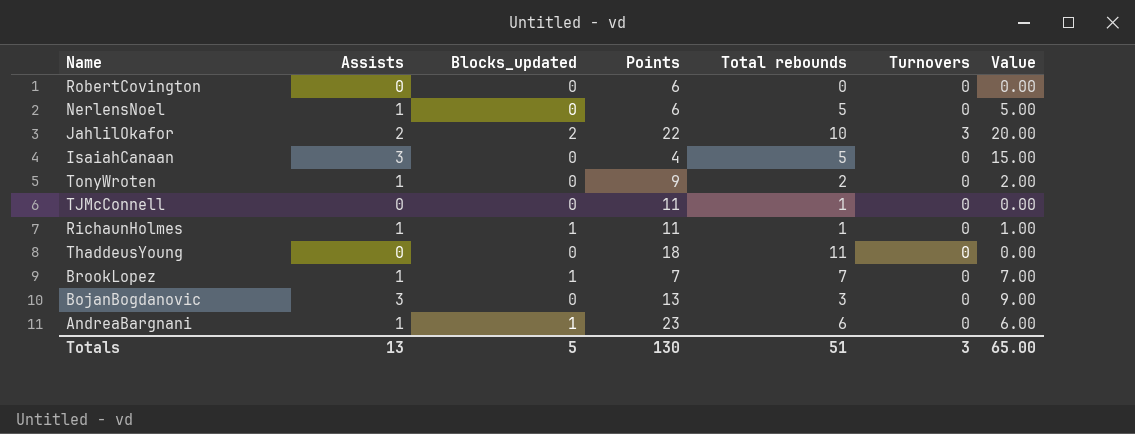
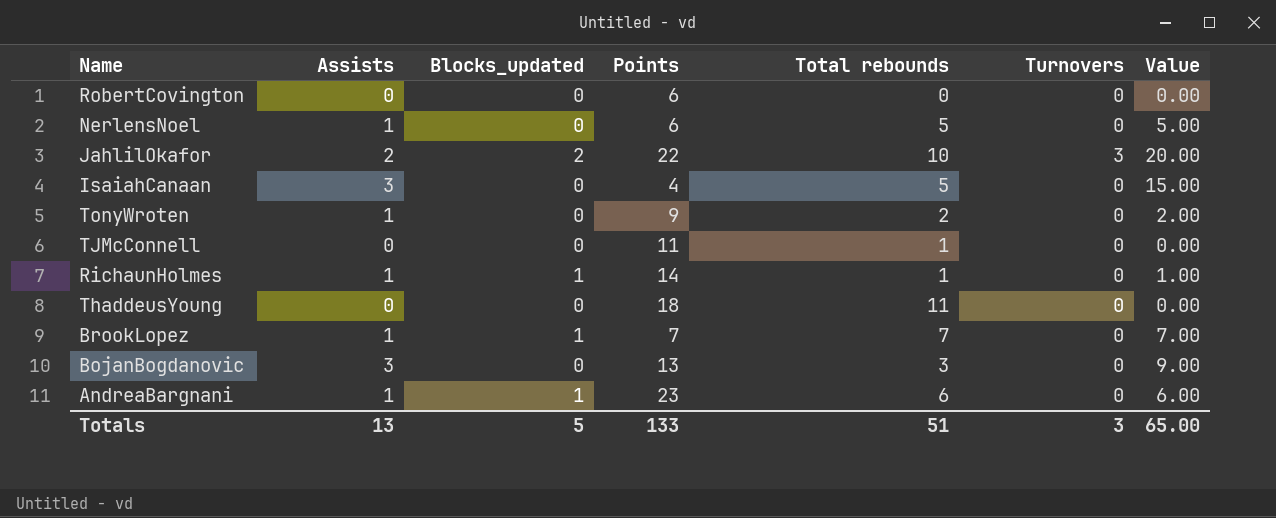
RichaunHolmes | Points: 11 -> 14
Totals | Points: 130 -> 133

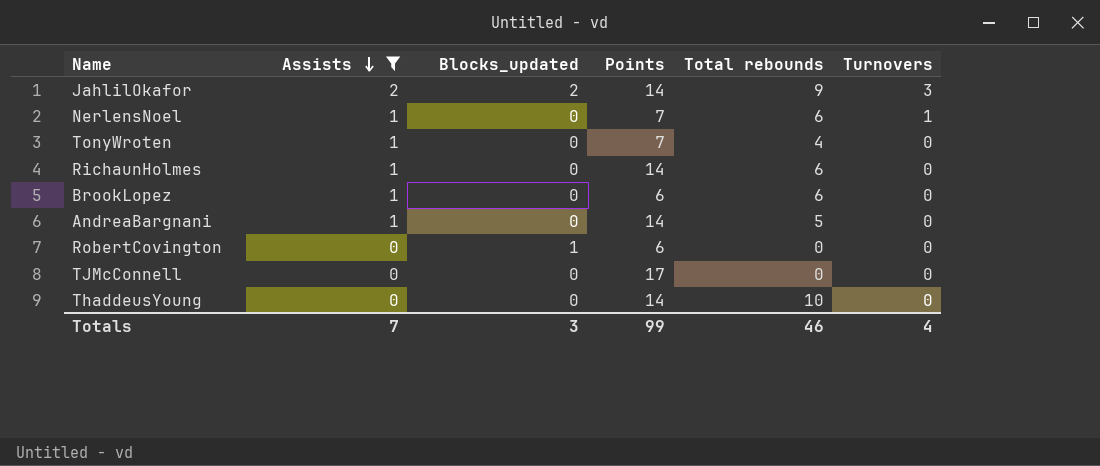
filter: none -> Assists != 3
row order: none -> Assists descending
column Value | formula: [Assists] * [Total rebounds] -> none
JahlilOkafor | Points: 22 -> 14
JahlilOkafor | Total rebounds: 10 -> 9
NerlensNoel | Points: 6 -> 7
NerlensNoel | Total rebounds: 5 -> 6
NerlensNoel | Turnovers: 0 -> 1
TonyWroten | Points: 9 -> 7
TonyWroten | Total rebounds: 2 -> 4
RichaunHolmes | Blocks_updated: 1 -> 0
RichaunHolmes | Total rebounds: 1 -> 6
BrookLopez | Blocks_updated: 1 -> 0
BrookLopez | Points: 7 -> 6
BrookLopez | Total rebounds: 7 -> 6
AndreaBargnani | Blocks_updated: 1 -> 0
AndreaBargnani | Points: 23 -> 14
AndreaBargnani | Total rebounds: 6 -> 5
RobertCovington | Blocks_updated: 0 -> 1
TJMcConnell | Points: 11 -> 17
TJMcConnell | Total rebounds: 1 -> 0
ThaddeusYoung | Points: 18 -> 14
ThaddeusYoung | Total rebounds: 11 -> 10
Totals | Assists: 13 -> 7
Totals | Blocks_updated: 5 -> 3
Totals | Points: 133 -> 99
Totals | Total rebounds: 51 -> 46
Totals | Turnovers: 3 -> 4

